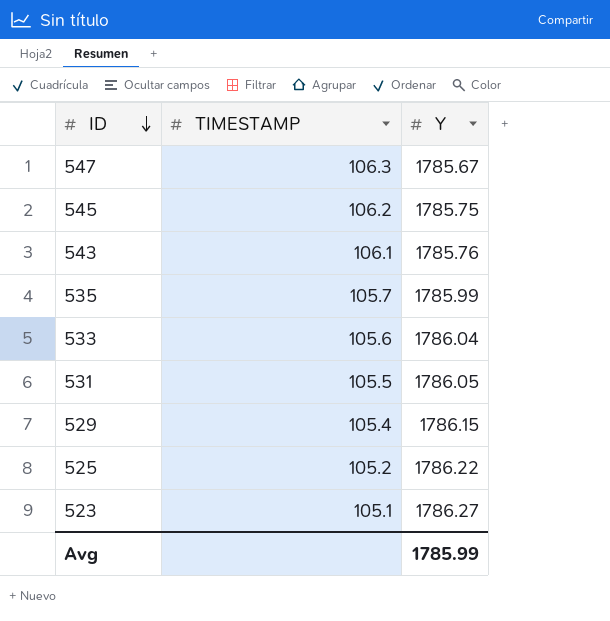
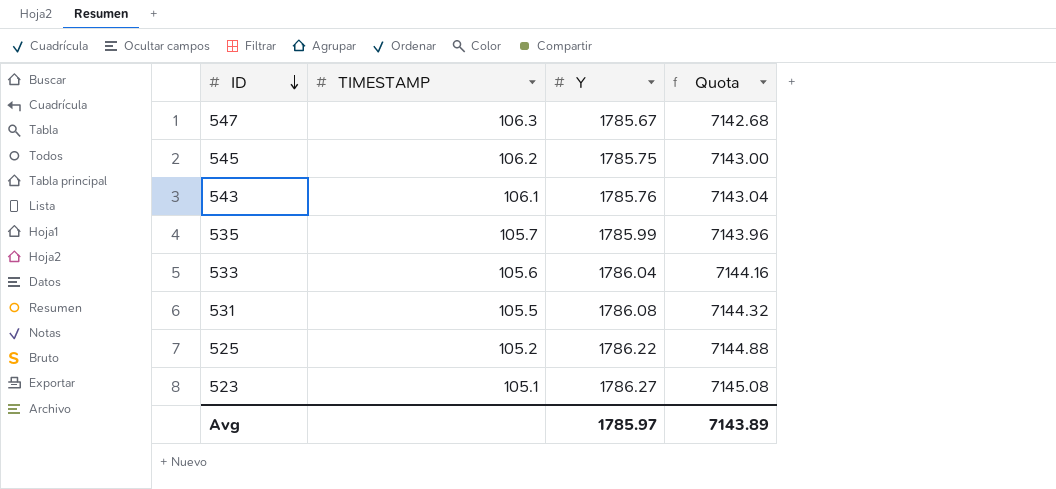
column Quota | formula: none -> [Y] * 4
row 529: 105.4 | 1786.15 -> none
531 | Y: 1786.05 -> 1786.08
Avg | Y: 1785.99 -> 1785.97

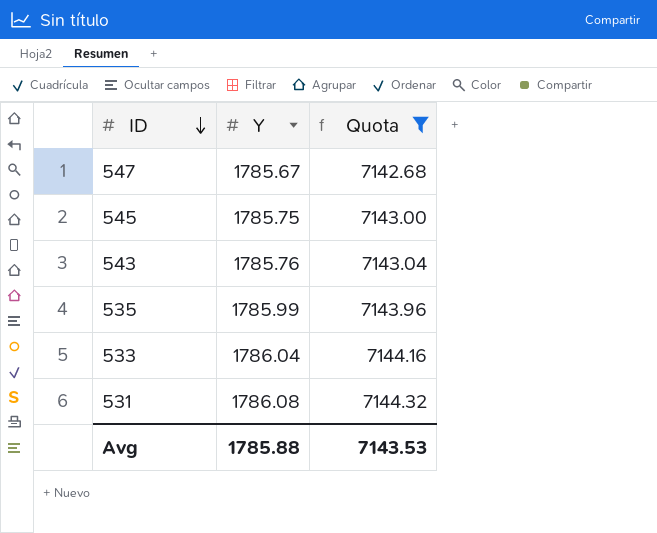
filter: none -> Quota <= 7144.32
column TIMESTAMP | position: 2 -> none
Avg | Y: 1785.97 -> 1785.88
Avg | Quota: 7143.89 -> 7143.53

